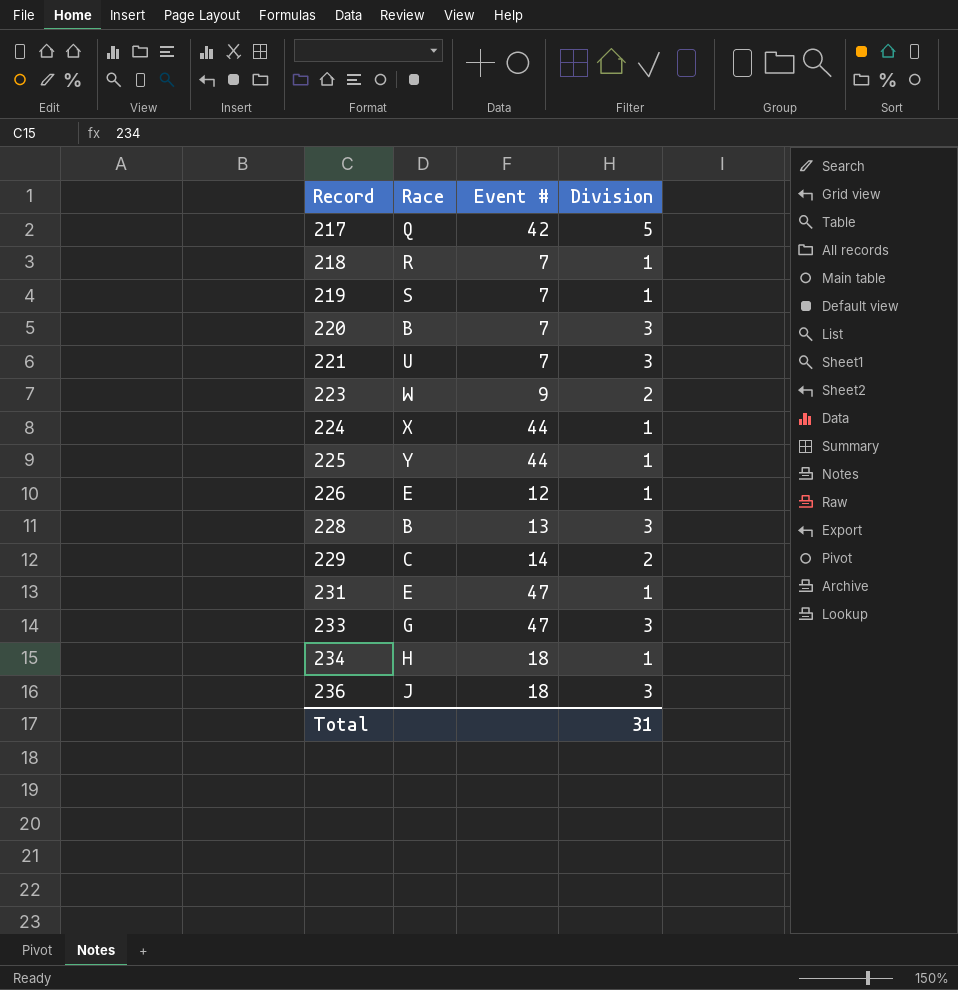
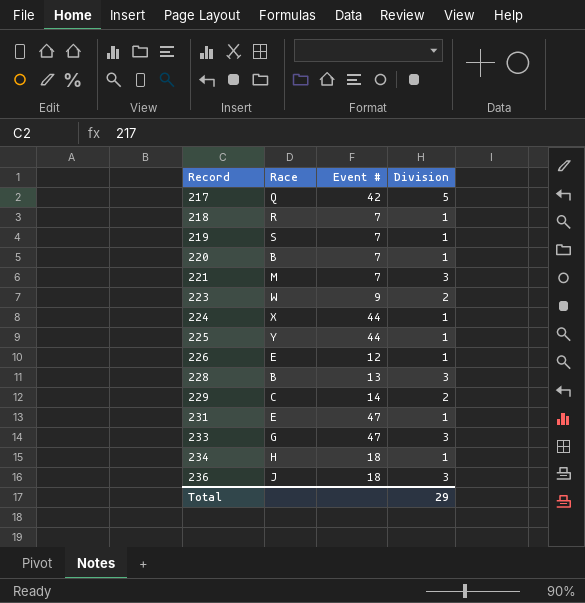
220 | Division: 3 -> 1
221 | Race: U -> M
Total | Division: 31 -> 29

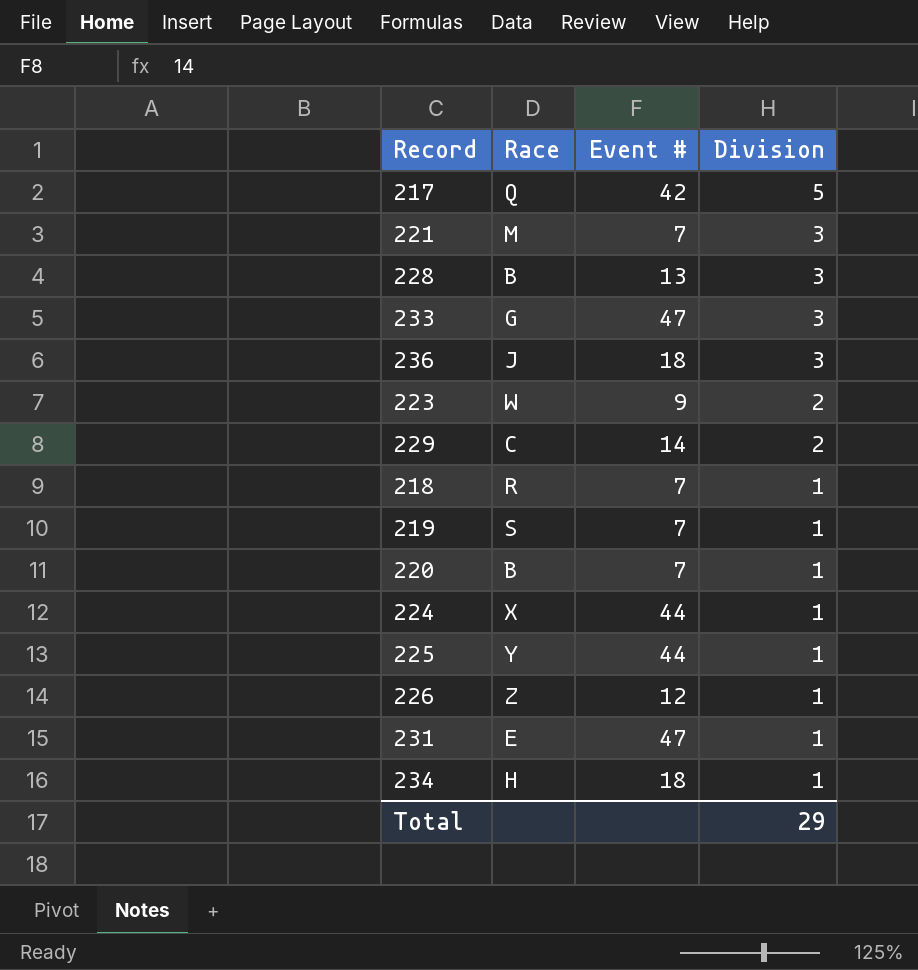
row order: Record ascending -> Division descending
226 | Race: E -> Z

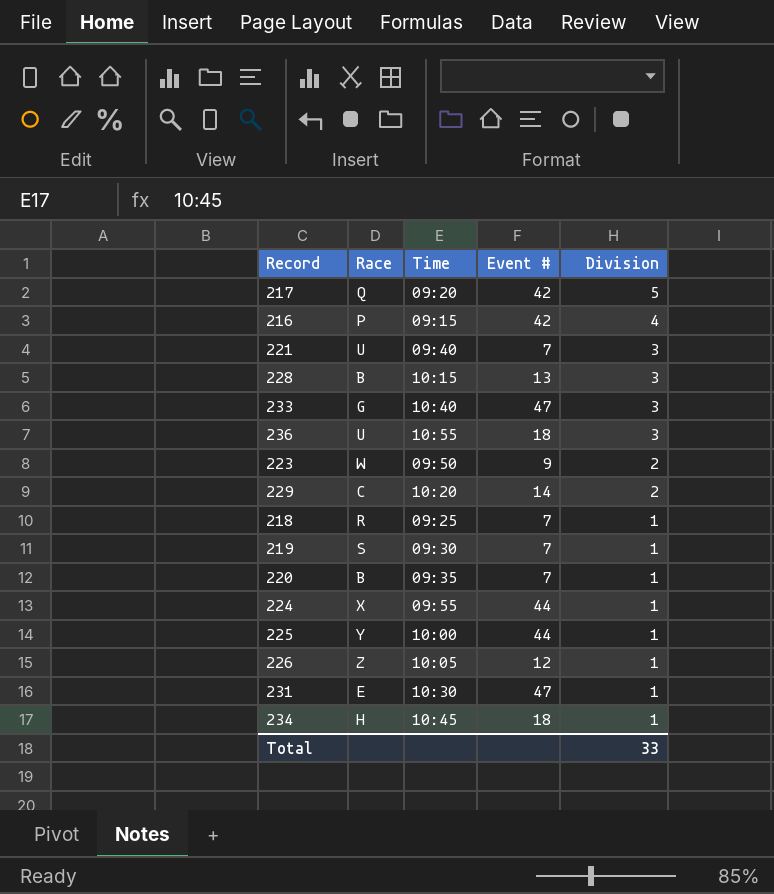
column Time | position: none -> 3
row 216: none -> P | 09:15 | 42 | 4
221 | Race: M -> U
236 | Race: J -> U
Total | Division: 29 -> 33

